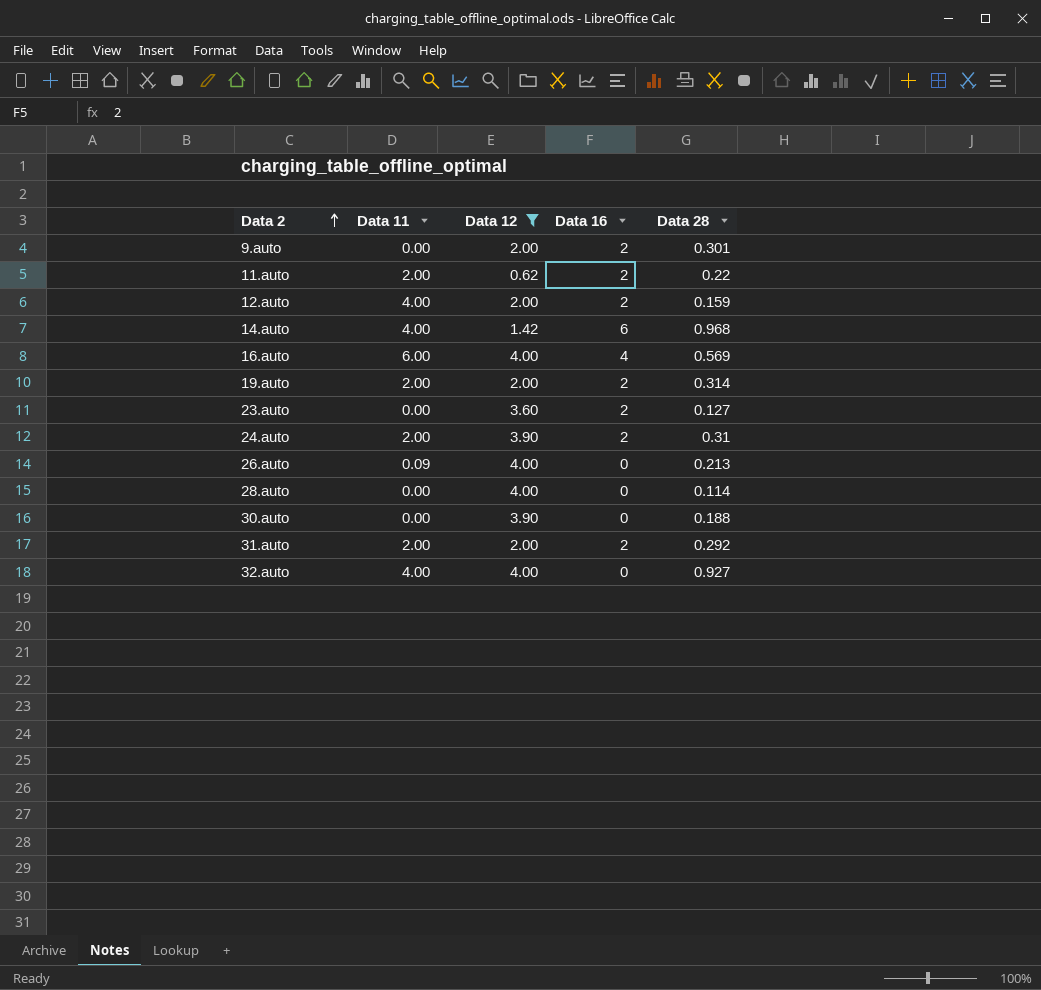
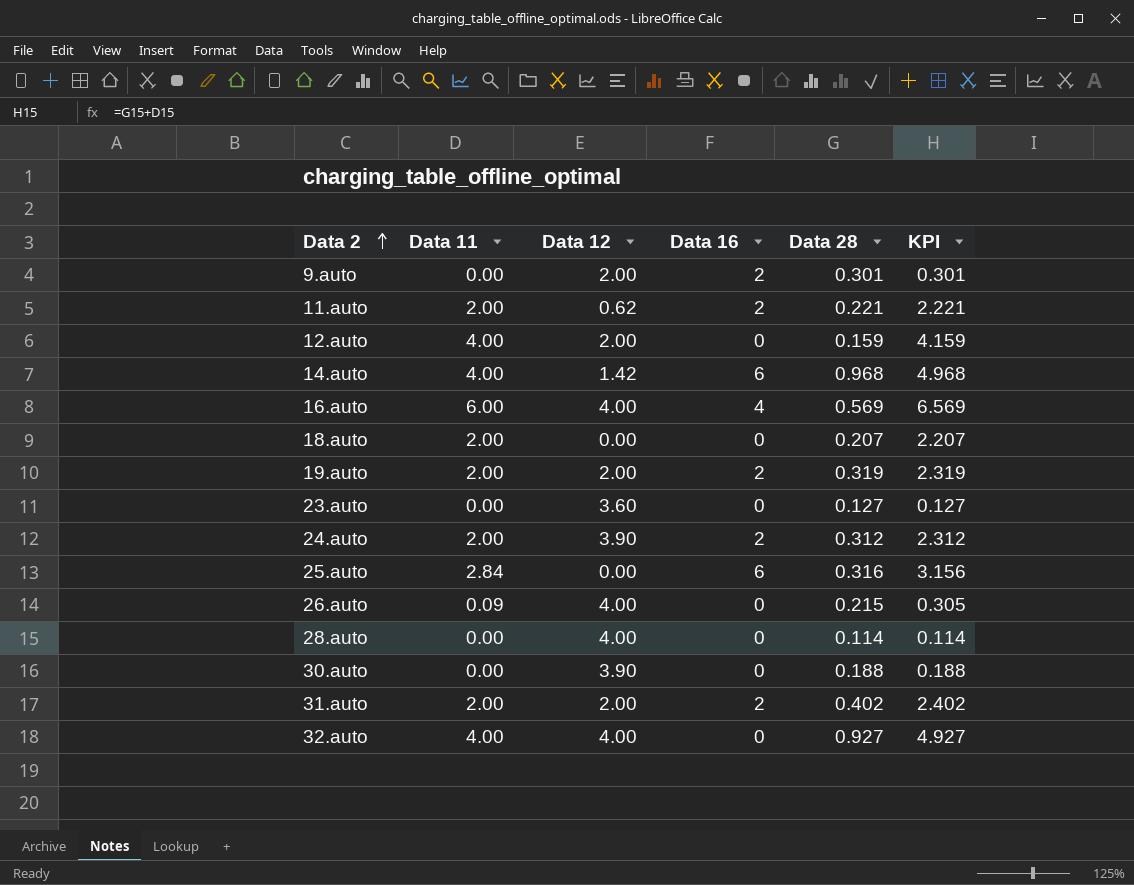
filter: Data 12 != 0.00 -> none
column KPI | formula: none -> [Data 11] + [Data 28]
11.auto | Data 28: 0.22 -> 0.221
12.auto | Data 16: 2 -> 0
19.auto | Data 28: 0.314 -> 0.319
23.auto | Data 16: 2 -> 0
24.auto | Data 28: 0.31 -> 0.312
26.auto | Data 28: 0.213 -> 0.215
31.auto | Data 28: 0.292 -> 0.402

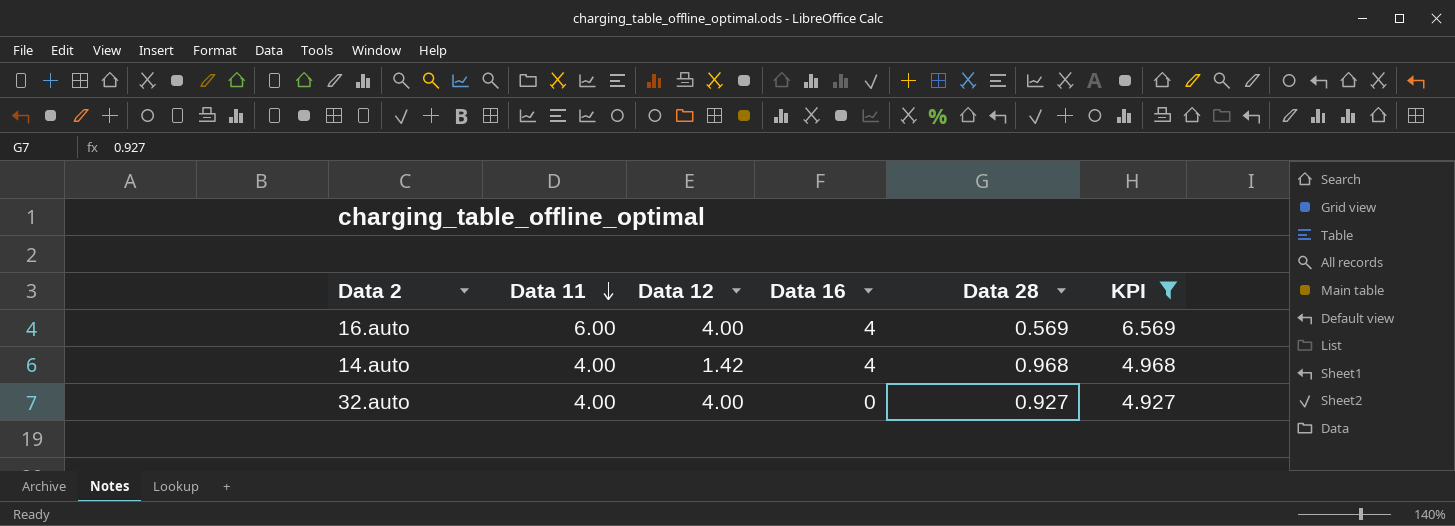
filter: none -> KPI >= 4.927
row order: Data 2 ascending -> Data 11 descending
14.auto | Data 16: 6 -> 4

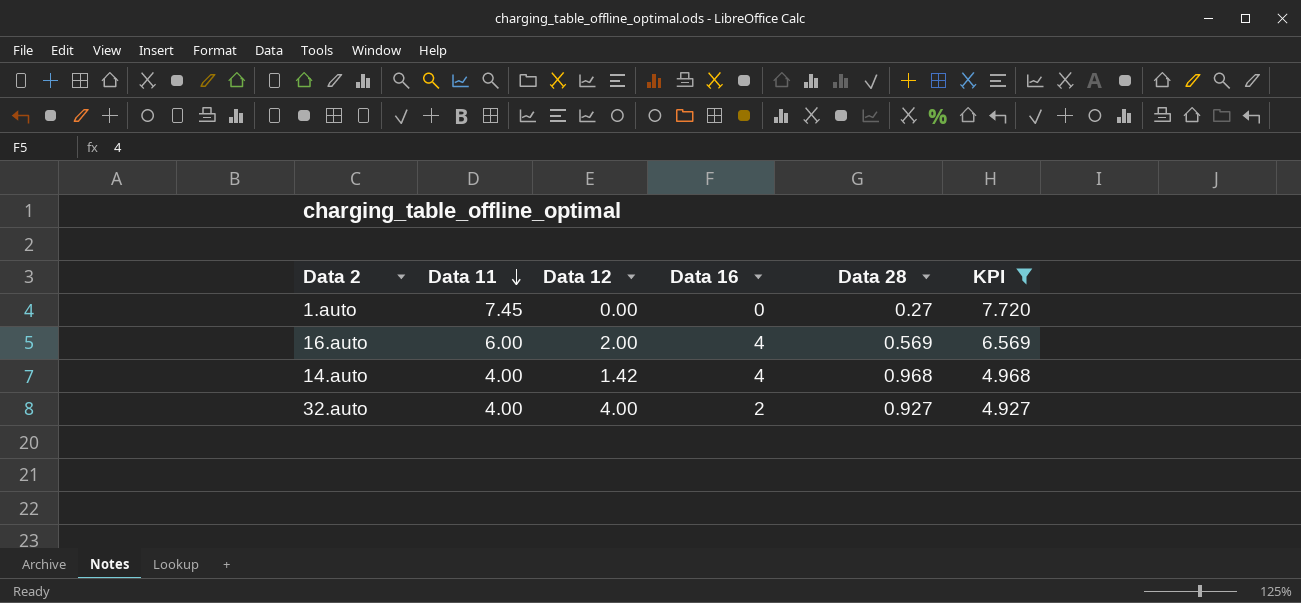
row 1.auto: none -> 7.45 | 0.00 | 0 | 0.27 | 7.720
16.auto | Data 12: 4.00 -> 2.00
32.auto | Data 16: 0 -> 2

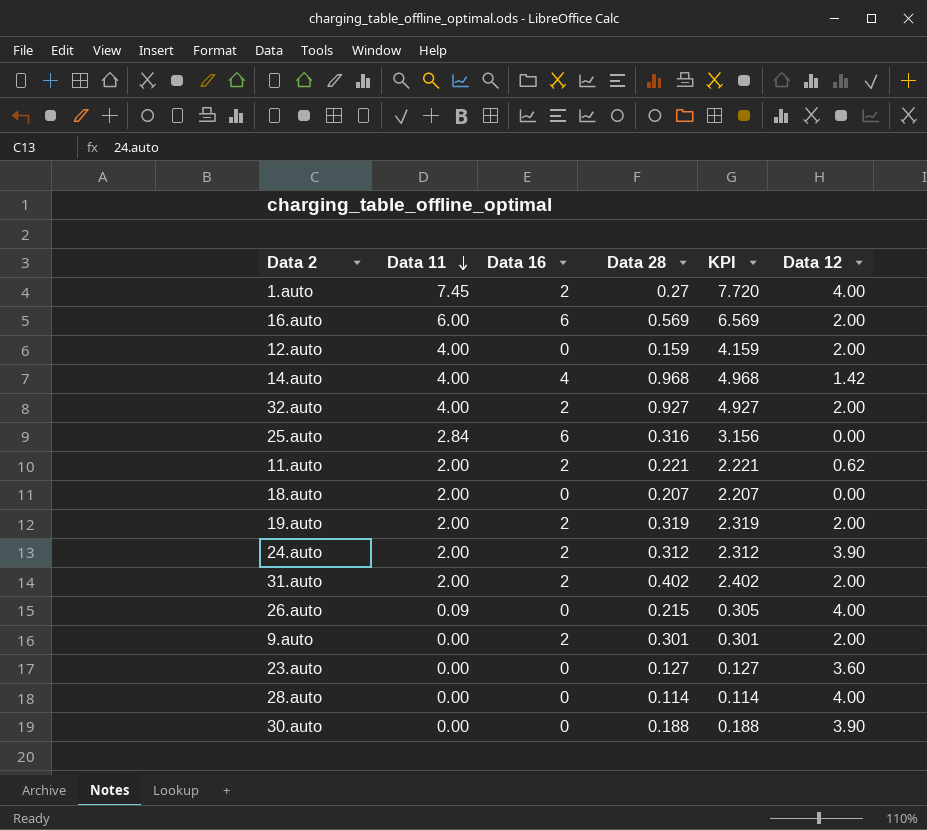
filter: KPI >= 4.927 -> none
column Data 12 | position: 3 -> 6
1.auto | Data 16: 0 -> 2
1.auto | Data 12: 0.00 -> 4.00
16.auto | Data 16: 4 -> 6
32.auto | Data 12: 4.00 -> 2.00

